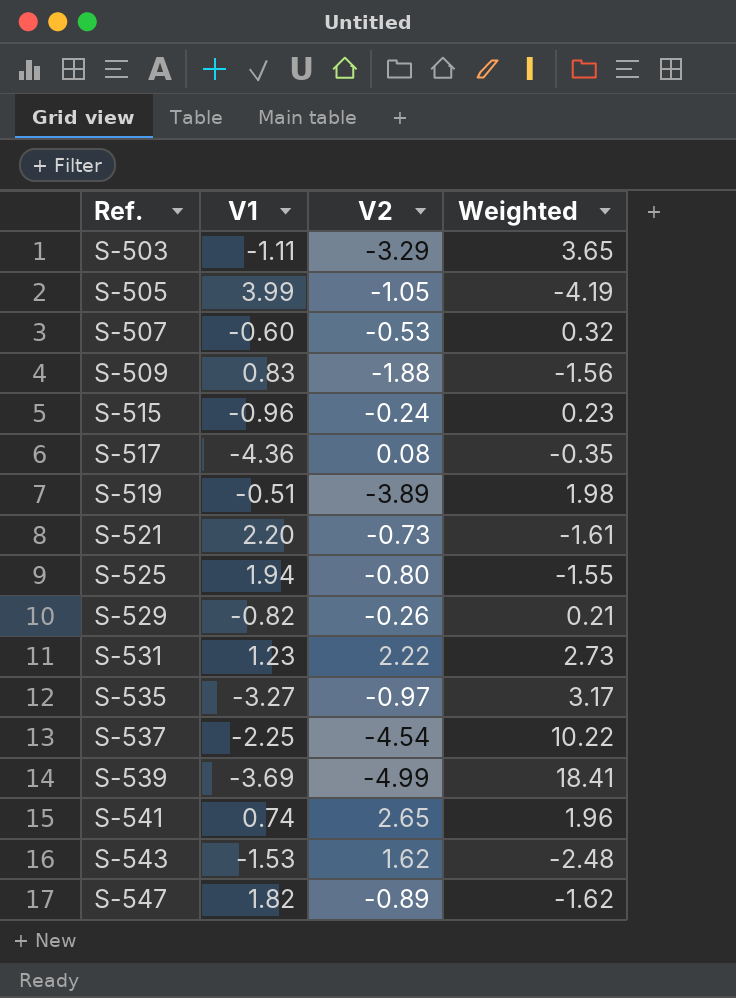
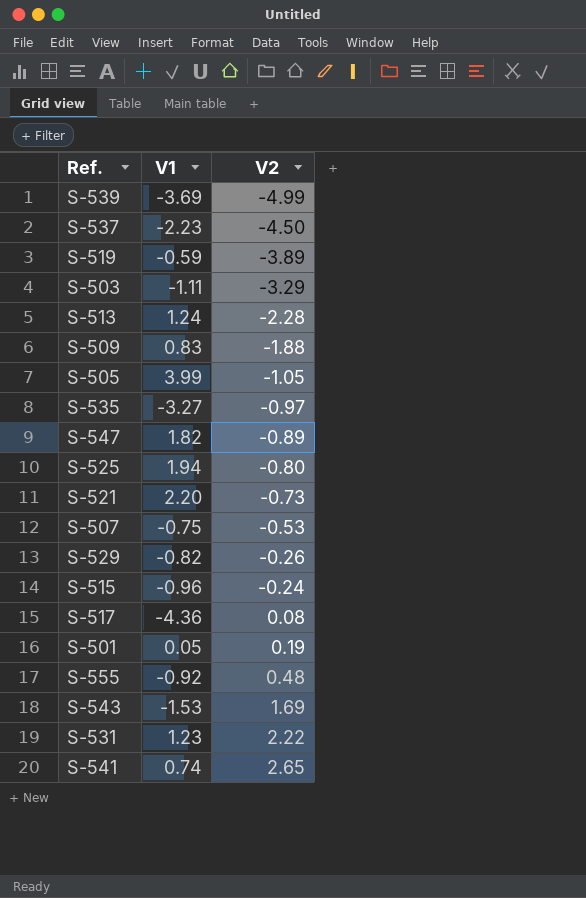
row order: Ref. ascending -> V2 ascending
column Weighted | formula: [V1] * [V2] -> none
S-537 | V1: -2.25 -> -2.23
S-537 | V2: -4.54 -> -4.50
S-519 | V1: -0.51 -> -0.59
row S-513: none -> 1.24 | -2.28
S-507 | V1: -0.60 -> -0.75
row S-501: none -> 0.05 | 0.19
row S-555: none -> -0.92 | 0.48
S-543 | V2: 1.62 -> 1.69

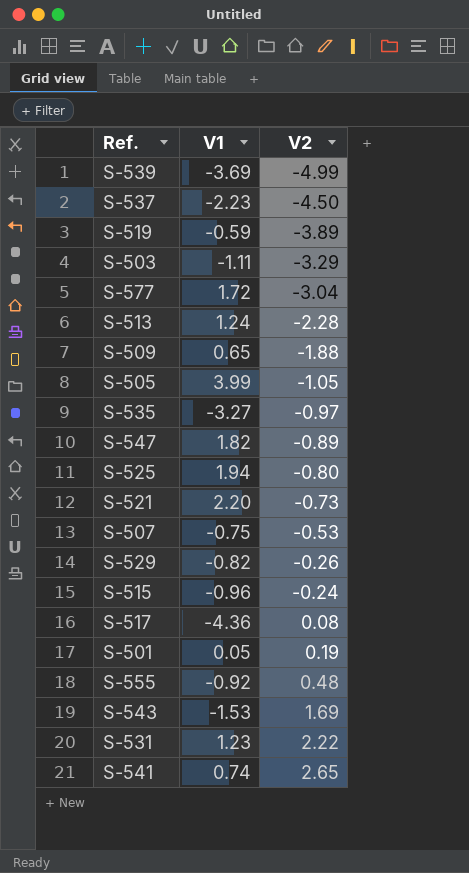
row S-577: none -> 1.72 | -3.04
S-509 | V1: 0.83 -> 0.65

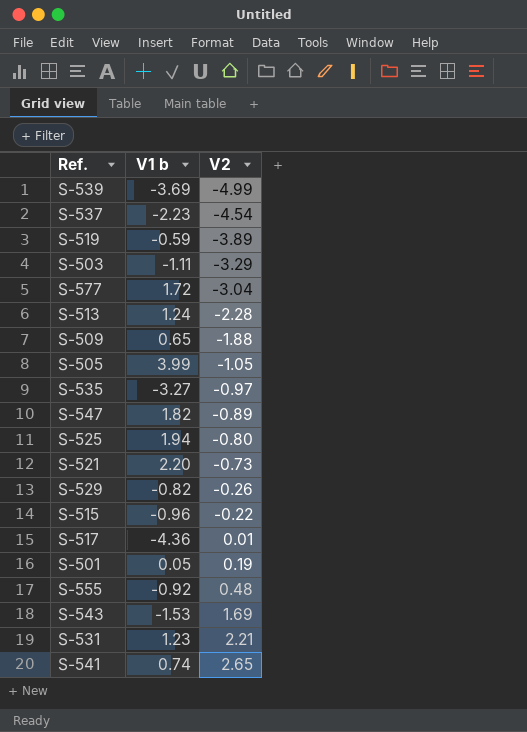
column name: V1 -> V1 b
row S-507: -0.75 | -0.53 -> none
S-537 | V2: -4.50 -> -4.54
S-515 | V2: -0.24 -> -0.22
S-517 | V2: 0.08 -> 0.01
S-531 | V2: 2.22 -> 2.21

